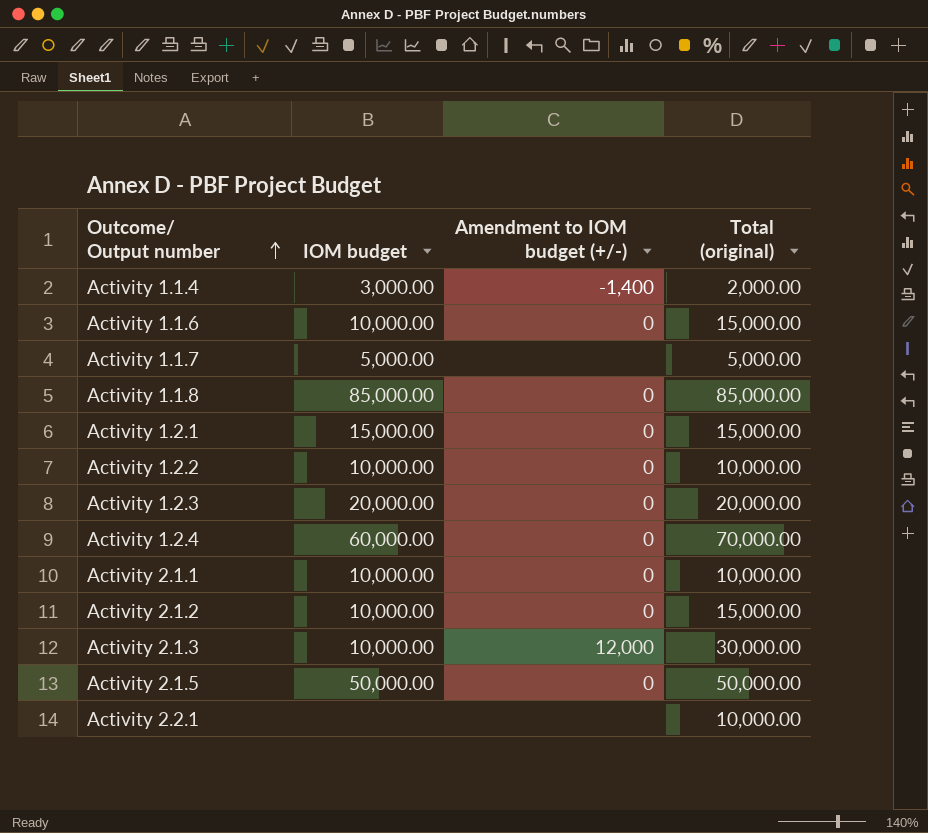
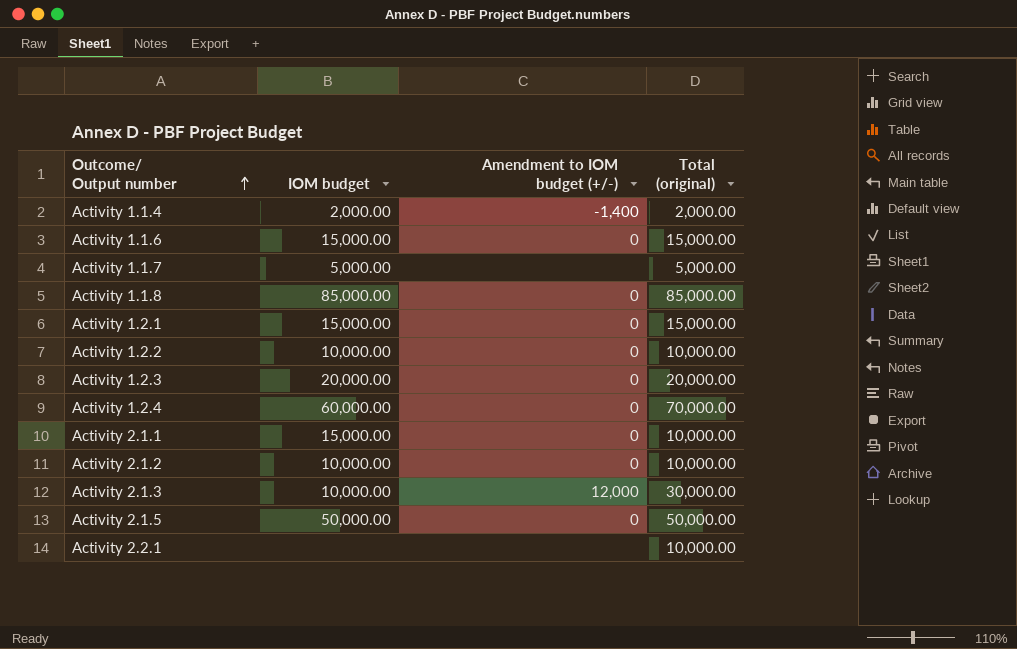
Activity 1.1.4 | IOM budget: 3,000.00 -> 2,000.00
Activity 1.1.6 | IOM budget: 10,000.00 -> 15,000.00
Activity 2.1.1 | IOM budget: 10,000.00 -> 15,000.00
Activity 2.1.2 | Total (original): 15,000.00 -> 10,000.00

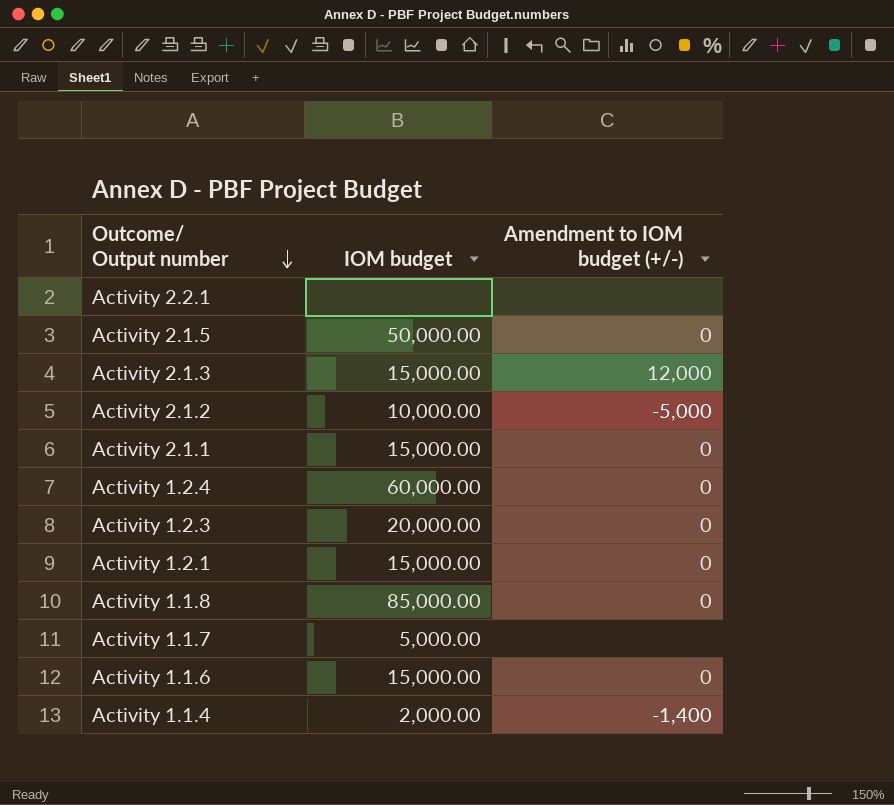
row order: Outcome/ Output number ascending -> Outcome/ Output number descending
column Total (original) | position: 4 -> none
row Activity 1.2.2: 10,000.00 | 0 | 10,000.00 -> none
Activity 2.1.3 | IOM budget: 10,000.00 -> 15,000.00
Activity 2.1.2 | Amendment to IOM budget (+/-): 0 -> -5,000

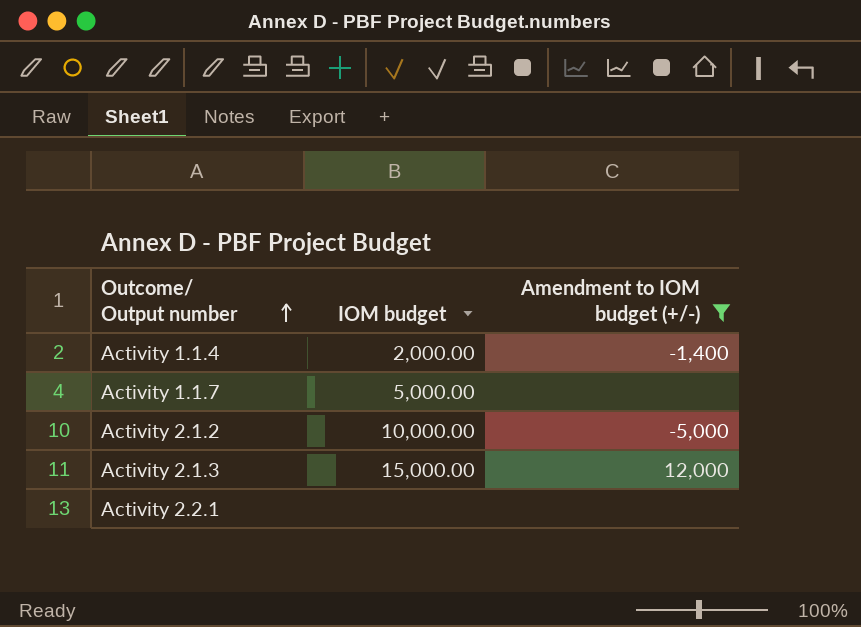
filter: none -> Amendment to IOM budget (+/-) != 0
row order: Outcome/ Output number descending -> Outcome/ Output number ascending

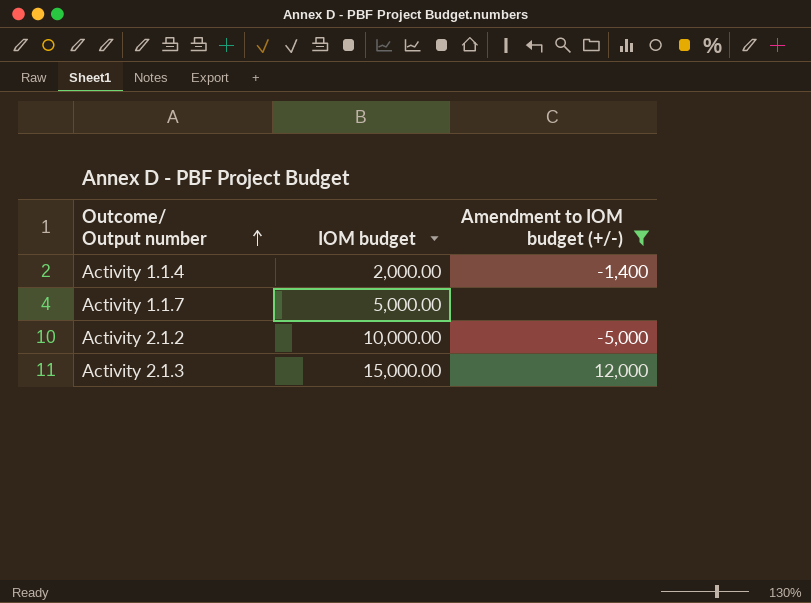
row Activity 2.2.1: none | none -> none

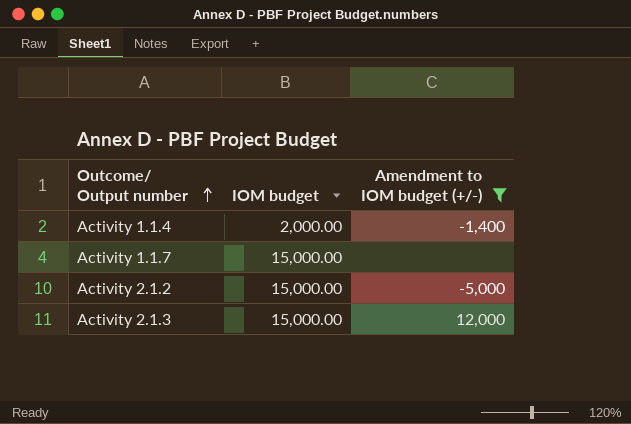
Activity 1.1.7 | IOM budget: 5,000.00 -> 15,000.00
Activity 2.1.2 | IOM budget: 10,000.00 -> 15,000.00

